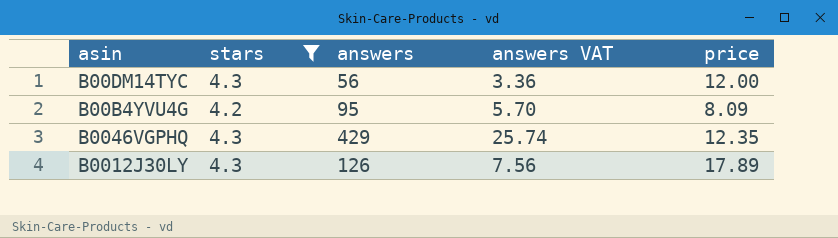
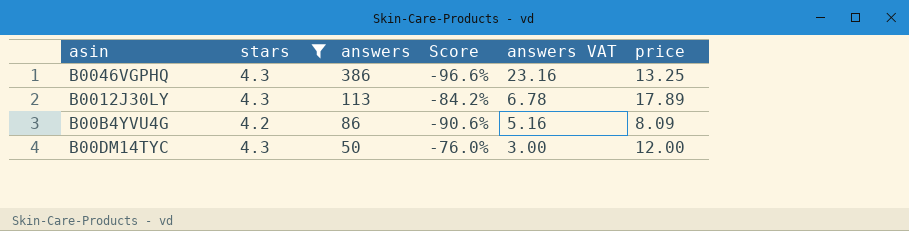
row order: none -> answers descending
column Score | formula: none -> ([price] - [answers]) / [answers]
B0046VGPHQ | answers: 429 -> 386
B0046VGPHQ | answers VAT: 25.74 -> 23.16
B0046VGPHQ | price: 12.35 -> 13.25
B0012J30LY | answers: 126 -> 113
B0012J30LY | answers VAT: 7.56 -> 6.78
B00B4YVU4G | answers: 95 -> 86
B00B4YVU4G | answers VAT: 5.70 -> 5.16
B00DM14TYC | answers: 56 -> 50
B00DM14TYC | answers VAT: 3.36 -> 3.00

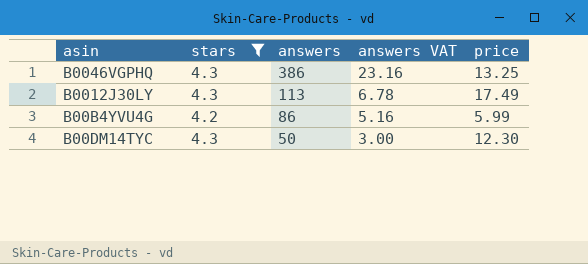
column Score | formula: ([price] - [answers]) / [answers] -> none
B0012J30LY | price: 17.89 -> 17.49
B00B4YVU4G | price: 8.09 -> 5.99
B00DM14TYC | price: 12.00 -> 12.30

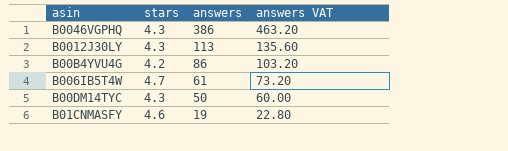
filter: stars <= 4.3 -> none
column price | position: 5 -> none
column answers VAT | formula: [answers] * 0.06 -> [answers] * 1.2

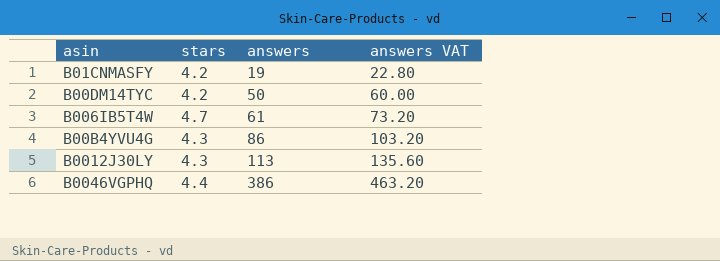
row order: answers descending -> answers ascending
B01CNMASFY | stars: 4.6 -> 4.2
B00DM14TYC | stars: 4.3 -> 4.2
B00B4YVU4G | stars: 4.2 -> 4.3
B0046VGPHQ | stars: 4.3 -> 4.4

